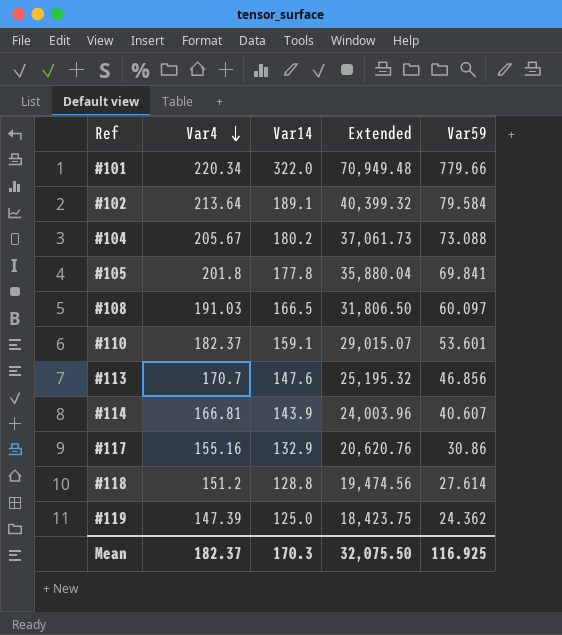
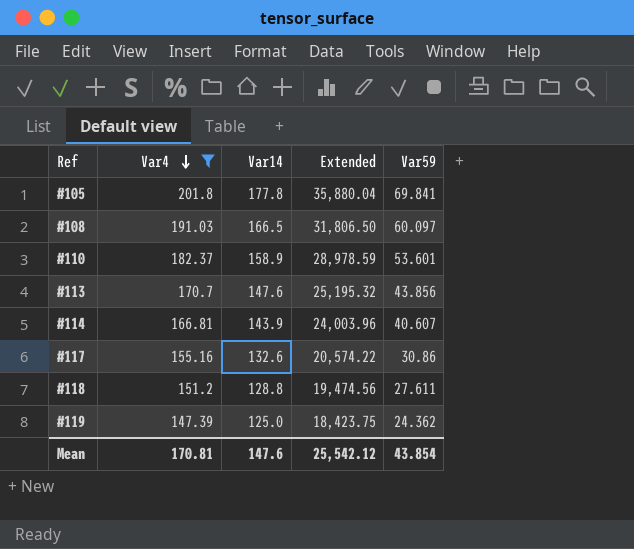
filter: none -> Var4 <= 201.8
#110 | Var14: 159.1 -> 158.9
#110 | Extended: 29,015.07 -> 28,978.59
#113 | Var59: 46.856 -> 43.856
#117 | Var14: 132.9 -> 132.6
#117 | Extended: 20,620.76 -> 20,574.22
#118 | Var59: 27.614 -> 27.611
Mean | Var4: 182.37 -> 170.81
Mean | Var14: 170.3 -> 147.6
Mean | Extended: 32,075.50 -> 25,542.12
Mean | Var59: 116.925 -> 43.854

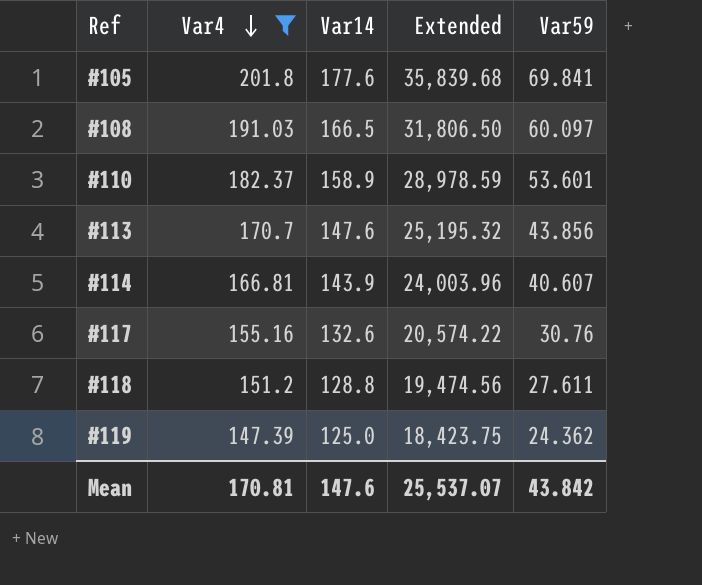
#105 | Var14: 177.8 -> 177.6
#105 | Extended: 35,880.04 -> 35,839.68
#117 | Var59: 30.86 -> 30.76
Mean | Extended: 25,542.12 -> 25,537.07
Mean | Var59: 43.854 -> 43.842

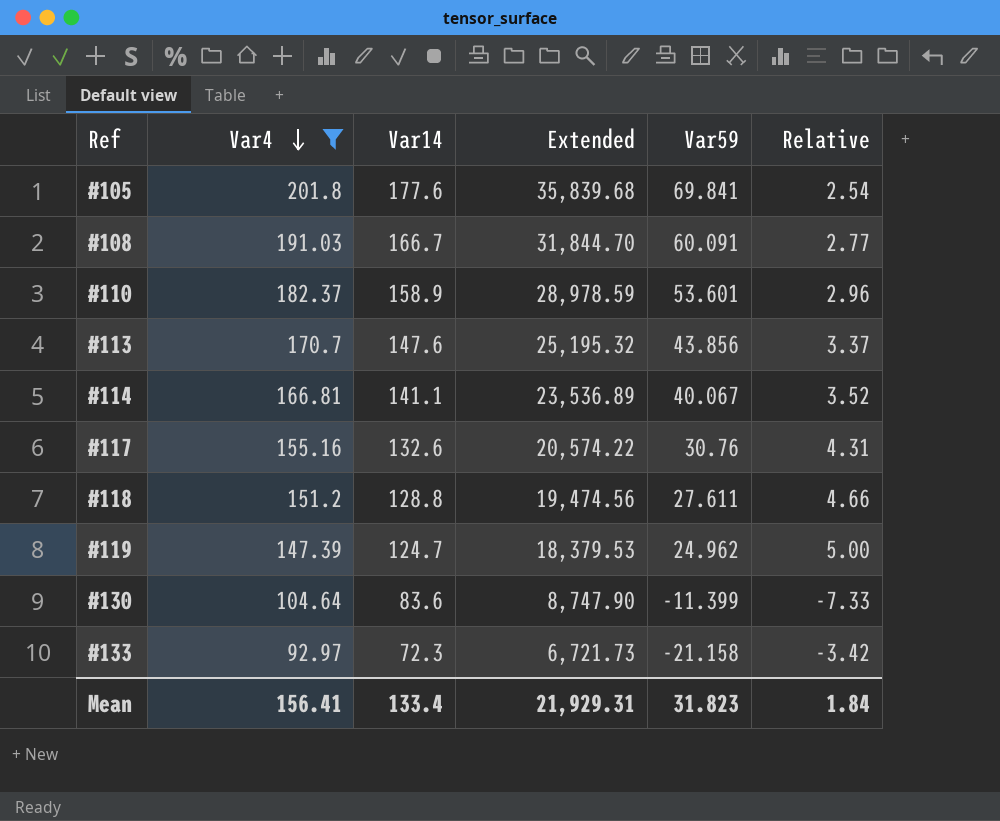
column Relative | formula: none -> [Var14] / [Var59]
#108 | Var14: 166.5 -> 166.7
#108 | Extended: 31,806.50 -> 31,844.70
#108 | Var59: 60.097 -> 60.091
#114 | Var14: 143.9 -> 141.1
#114 | Extended: 24,003.96 -> 23,536.89
#114 | Var59: 40.607 -> 40.067
#119 | Var14: 125.0 -> 124.7
#119 | Extended: 18,423.75 -> 18,379.53
#119 | Var59: 24.362 -> 24.962
row #130: none -> 104.64 | 83.6 | 8,747.90 | -11.399 | -7.33
row #133: none -> 92.97 | 72.3 | 6,721.73 | -21.158 | -3.42
Mean | Var4: 170.81 -> 156.41
Mean | Var14: 147.6 -> 133.4
Mean | Extended: 25,537.07 -> 21,929.31
Mean | Var59: 43.842 -> 31.823

